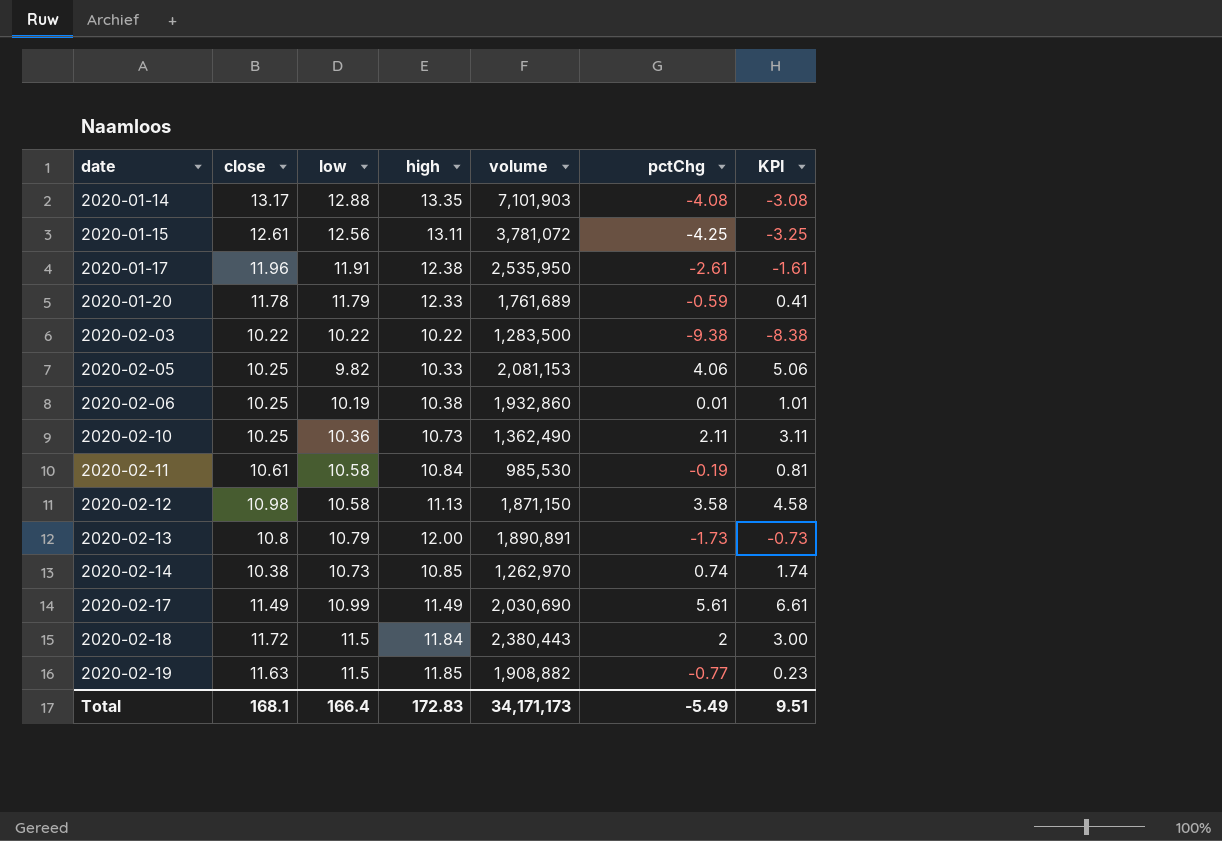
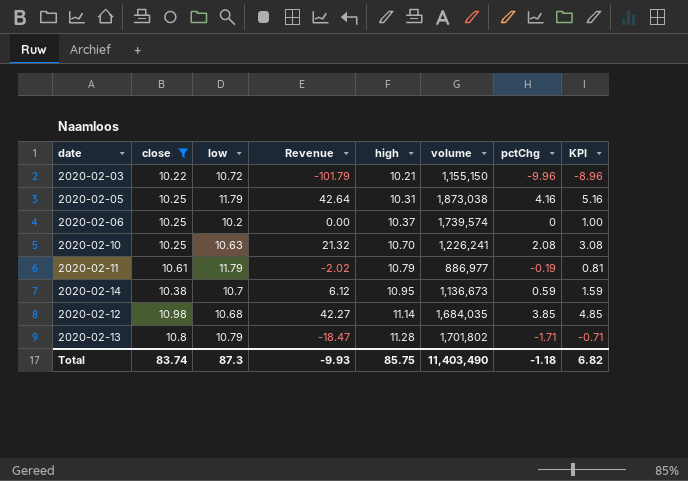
filter: none -> close <= 10.98
row order: date ascending -> high ascending
column Revenue | formula: none -> [close] * [pctChg]
2020-02-03 | low: 10.22 -> 10.72
2020-02-03 | high: 10.22 -> 10.21
2020-02-03 | volume: 1,283,500 -> 1,155,150
2020-02-03 | pctChg: -9.38 -> -9.96
2020-02-03 | KPI: -8.38 -> -8.96
2020-02-05 | low: 9.82 -> 11.79
2020-02-05 | high: 10.33 -> 10.31
2020-02-05 | volume: 2,081,153 -> 1,873,038
2020-02-05 | pctChg: 4.06 -> 4.16
2020-02-05 | KPI: 5.06 -> 5.16
2020-02-06 | low: 10.19 -> 10.2
2020-02-06 | high: 10.38 -> 10.37
2020-02-06 | volume: 1,932,860 -> 1,739,574
2020-02-06 | pctChg: 0.01 -> 0
2020-02-06 | KPI: 1.01 -> 1.00
2020-02-10 | low: 10.36 -> 10.63
2020-02-10 | high: 10.73 -> 10.70
2020-02-10 | volume: 1,362,490 -> 1,226,241
2020-02-10 | pctChg: 2.11 -> 2.08
2020-02-10 | KPI: 3.11 -> 3.08
2020-02-11 | low: 10.58 -> 11.79
2020-02-11 | high: 10.84 -> 10.79
2020-02-11 | volume: 985,530 -> 886,977
2020-02-14 | low: 10.73 -> 10.7
2020-02-14 | high: 10.85 -> 10.95
2020-02-14 | volume: 1,262,970 -> 1,136,673
2020-02-14 | pctChg: 0.74 -> 0.59
2020-02-14 | KPI: 1.74 -> 1.59
2020-02-12 | low: 10.58 -> 10.68
2020-02-12 | high: 11.13 -> 11.14
2020-02-12 | volume: 1,871,150 -> 1,684,035
2020-02-12 | pctChg: 3.58 -> 3.85
2020-02-12 | KPI: 4.58 -> 4.85
2020-02-13 | high: 12.00 -> 11.28
2020-02-13 | volume: 1,890,891 -> 1,701,802
2020-02-13 | pctChg: -1.73 -> -1.71
2020-02-13 | KPI: -0.73 -> -0.71
Total | close: 168.1 -> 83.74
Total | low: 166.4 -> 87.3
Total | high: 172.83 -> 85.75
Total | volume: 34,171,173 -> 11,403,490
Total | pctChg: -5.49 -> -1.18
Total | KPI: 9.51 -> 6.82

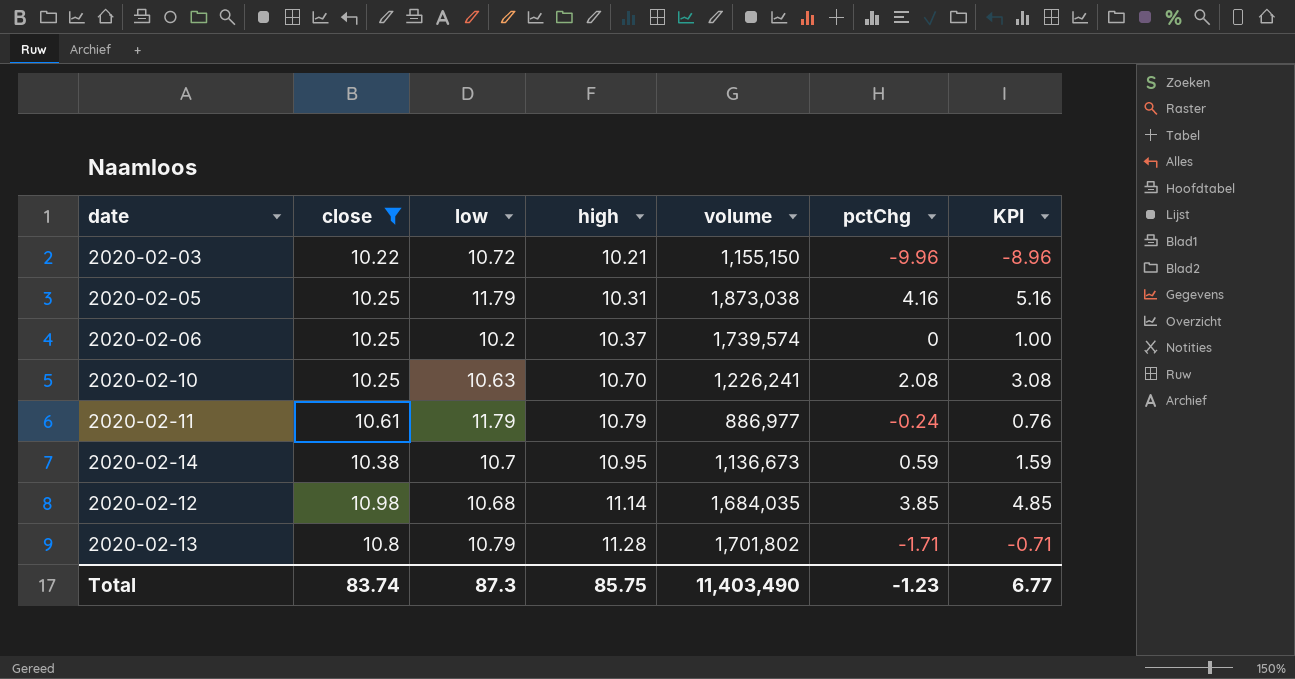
column Revenue | formula: [close] * [pctChg] -> none
2020-02-11 | pctChg: -0.19 -> -0.24
2020-02-11 | KPI: 0.81 -> 0.76
Total | pctChg: -1.18 -> -1.23
Total | KPI: 6.82 -> 6.77

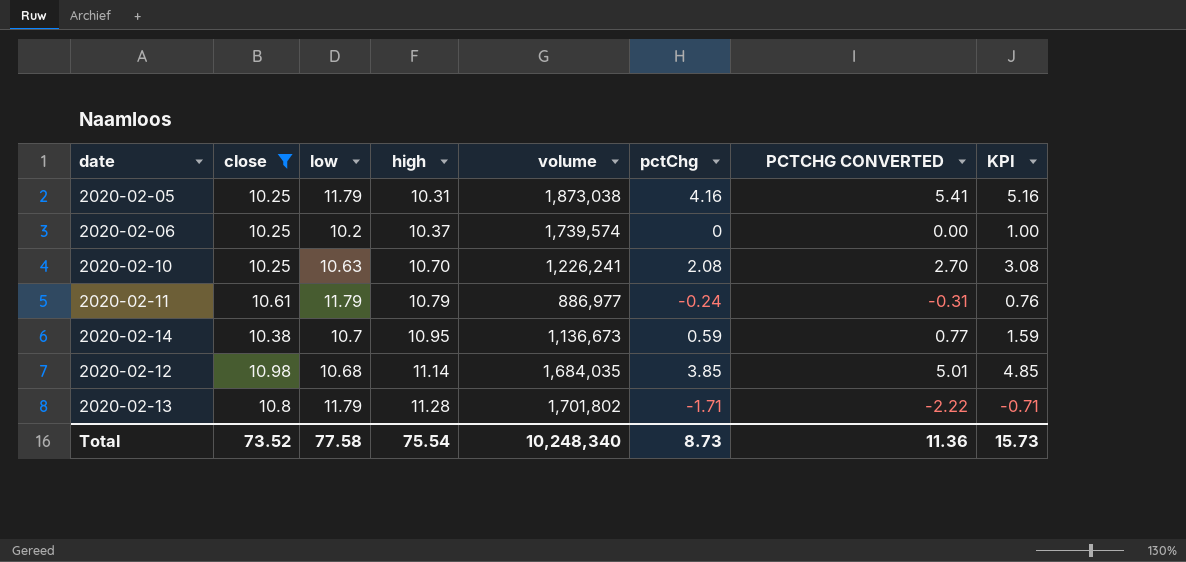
column PCTCHG CONVERTED | formula: none -> [pctChg] * 1.3
row 2020-02-03: 10.22 | 10.72 | 10.21 | 1,155,150 | -9.96 | -8.96 -> none
2020-02-13 | low: 10.79 -> 11.79
Total | close: 83.74 -> 73.52
Total | low: 87.3 -> 77.58
Total | high: 85.75 -> 75.54
Total | volume: 11,403,490 -> 10,248,340
Total | pctChg: -1.23 -> 8.73
Total | KPI: 6.77 -> 15.73

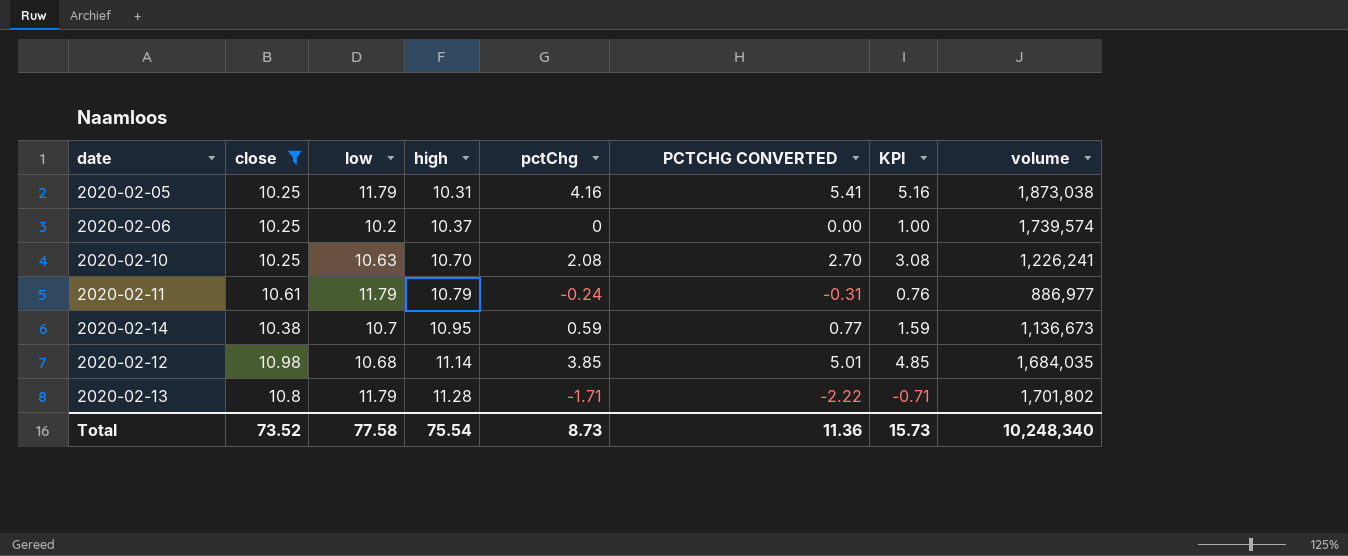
column volume | position: 5 -> 8

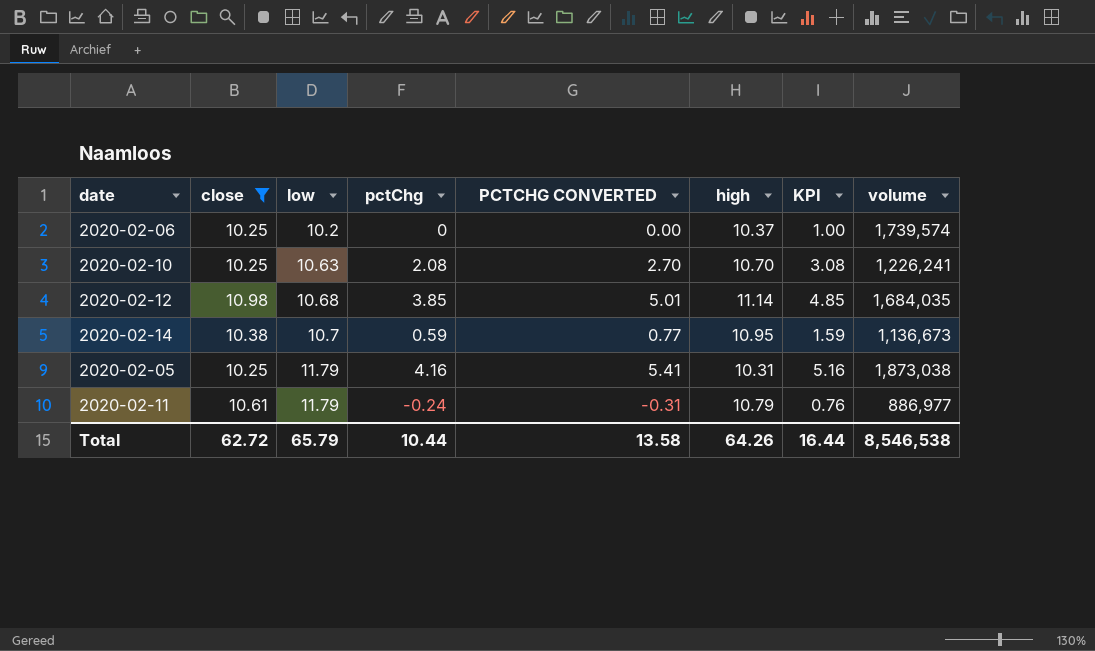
row order: high ascending -> low ascending
column high | position: 4 -> 6
row 2020-02-13: 10.8 | 11.79 | 11.28 | -1.71 | -2.22 | -0.71 | 1,701,802 -> none
Total | close: 73.52 -> 62.72
Total | low: 77.58 -> 65.79
Total | pctChg: 8.73 -> 10.44
Total | PCTCHG CONVERTED: 11.36 -> 13.58
Total | high: 75.54 -> 64.26
Total | KPI: 15.73 -> 16.44
Total | volume: 10,248,340 -> 8,546,538

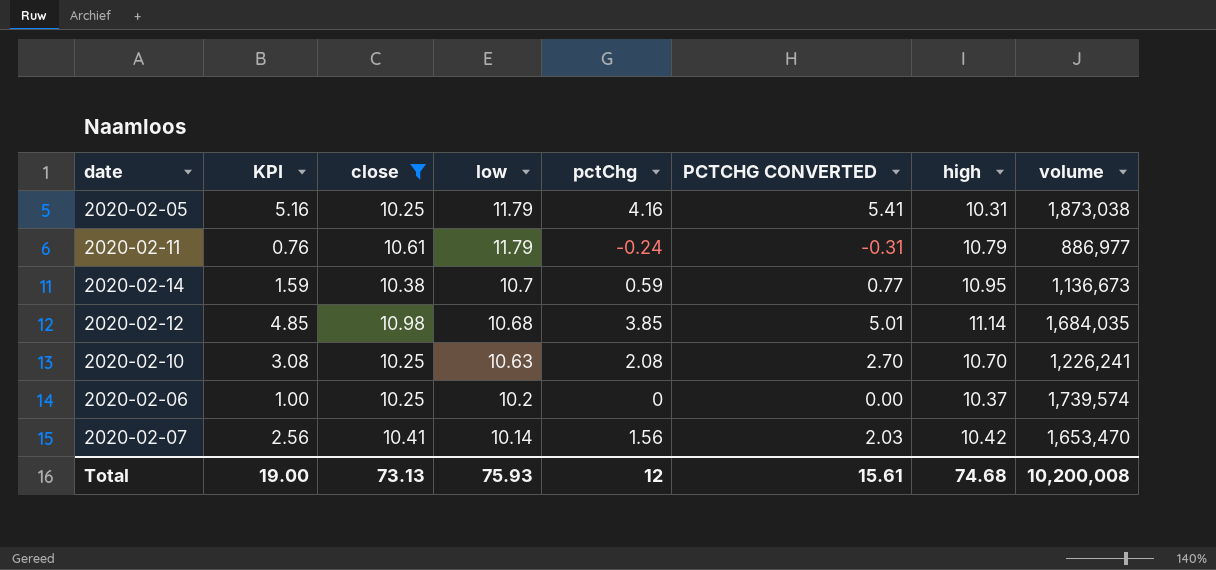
row order: low ascending -> low descending
column KPI | position: 7 -> 2
row 2020-02-07: none -> 2.56 | 10.41 | 10.14 | 1.56 | 2.03 | 10.42 | 1,653,470
Total | KPI: 16.44 -> 19.00
Total | close: 62.72 -> 73.13
Total | low: 65.79 -> 75.93
Total | pctChg: 10.44 -> 12
Total | PCTCHG CONVERTED: 13.58 -> 15.61
Total | high: 64.26 -> 74.68
Total | volume: 8,546,538 -> 10,200,008

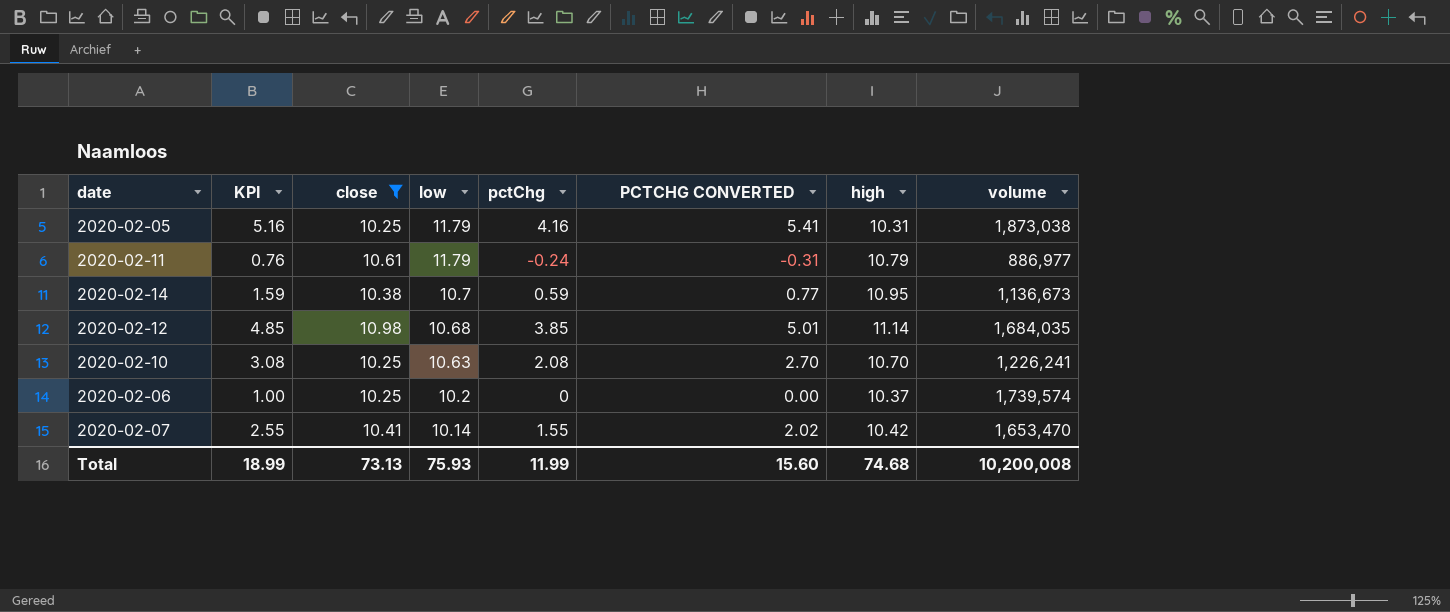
2020-02-07 | KPI: 2.56 -> 2.55
2020-02-07 | pctChg: 1.56 -> 1.55
2020-02-07 | PCTCHG CONVERTED: 2.03 -> 2.02
Total | KPI: 19.00 -> 18.99
Total | pctChg: 12 -> 11.99
Total | PCTCHG CONVERTED: 15.61 -> 15.60

